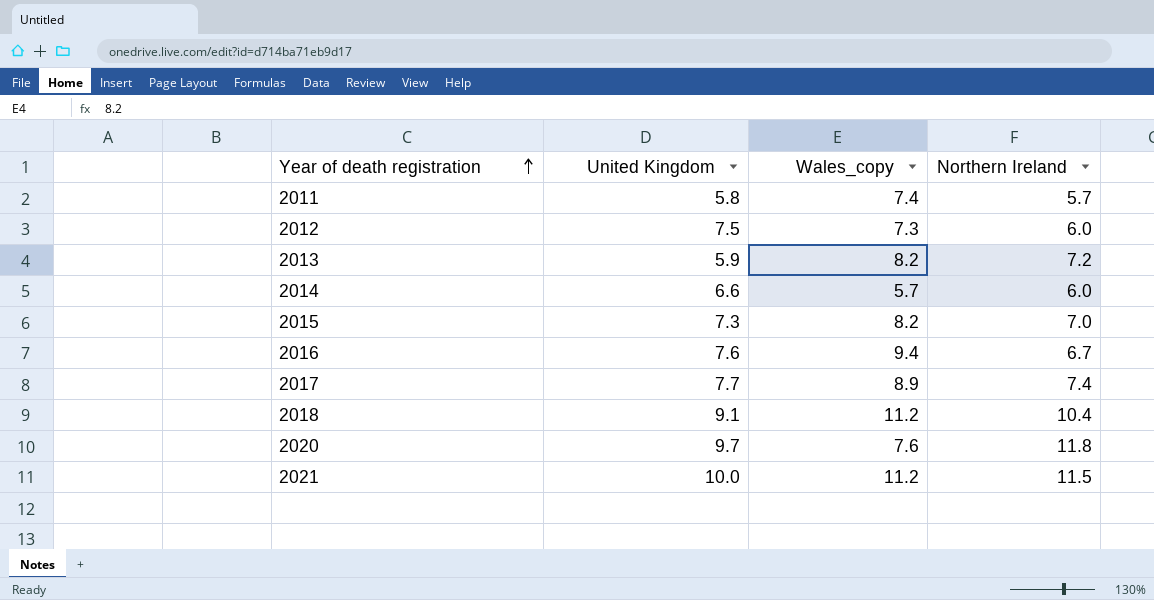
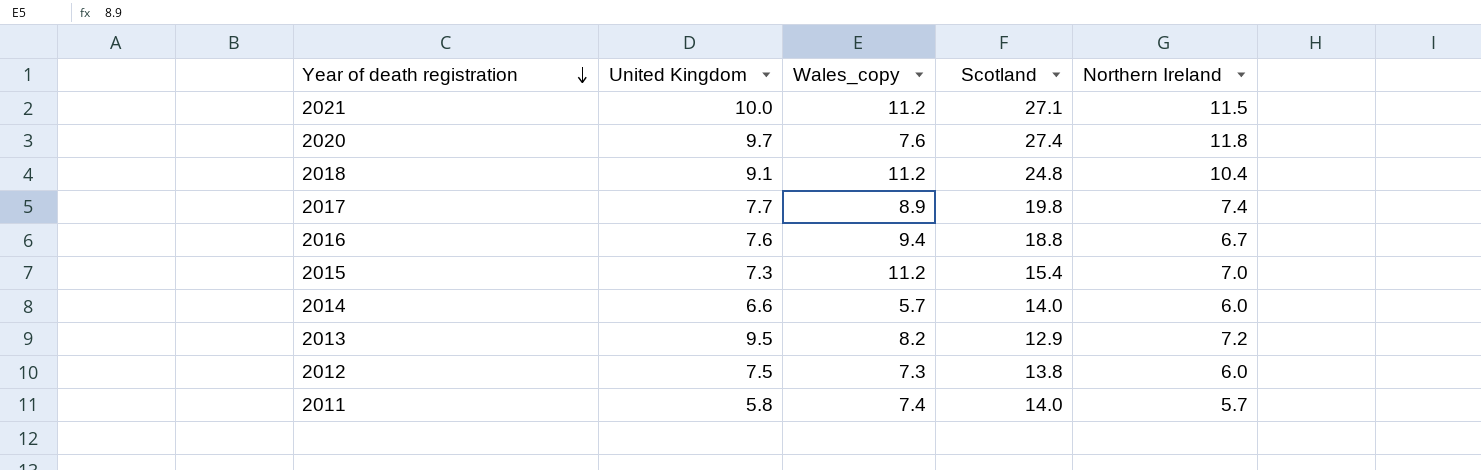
row order: Year of death registration ascending -> Year of death registration descending
column Scotland | position: none -> 4
2015 | Wales_copy: 8.2 -> 11.2
2013 | United Kingdom: 5.9 -> 9.5

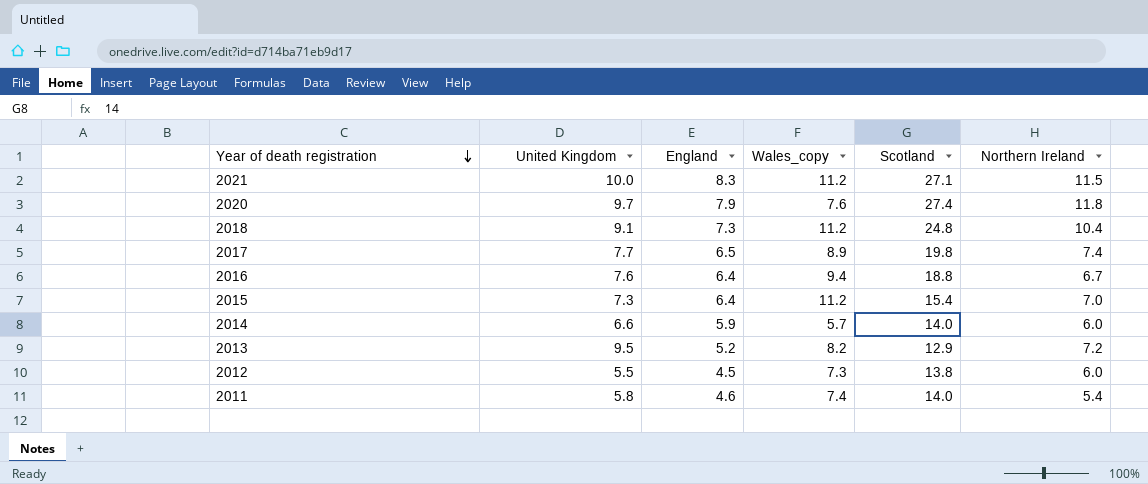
column England | position: none -> 3
2012 | United Kingdom: 7.5 -> 5.5
2011 | Northern Ireland: 5.7 -> 5.4

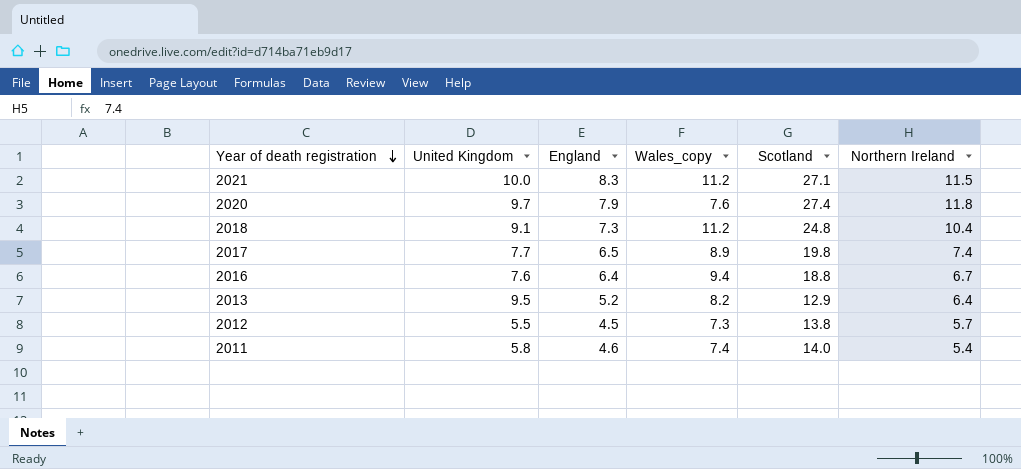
row 2015: 7.3 | 6.4 | 11.2 | 15.4 | 7.0 -> none
row 2014: 6.6 | 5.9 | 5.7 | 14.0 | 6.0 -> none
2013 | Northern Ireland: 7.2 -> 6.4
2012 | Northern Ireland: 6.0 -> 5.7

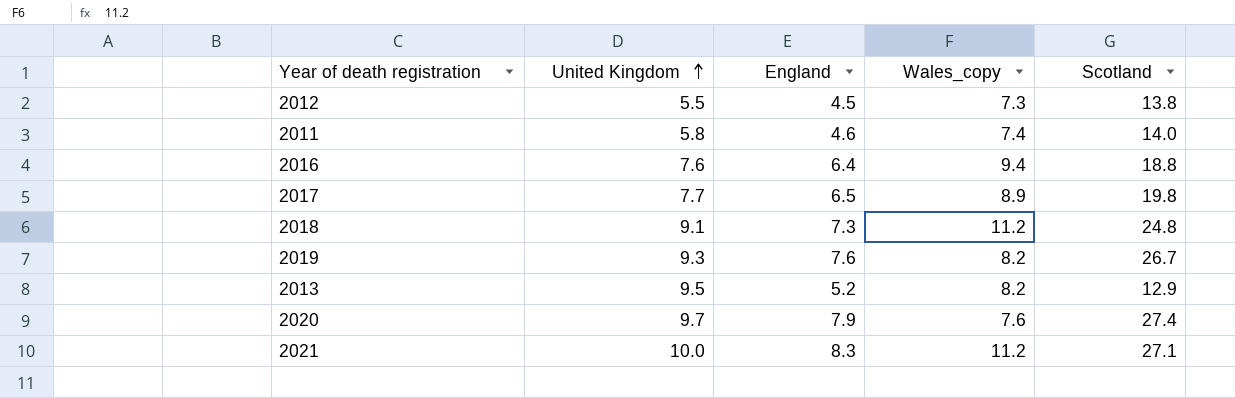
row order: Year of death registration descending -> United Kingdom ascending
column Northern Ireland | position: 6 -> none
row 2019: none -> 9.3 | 7.6 | 8.2 | 26.7

